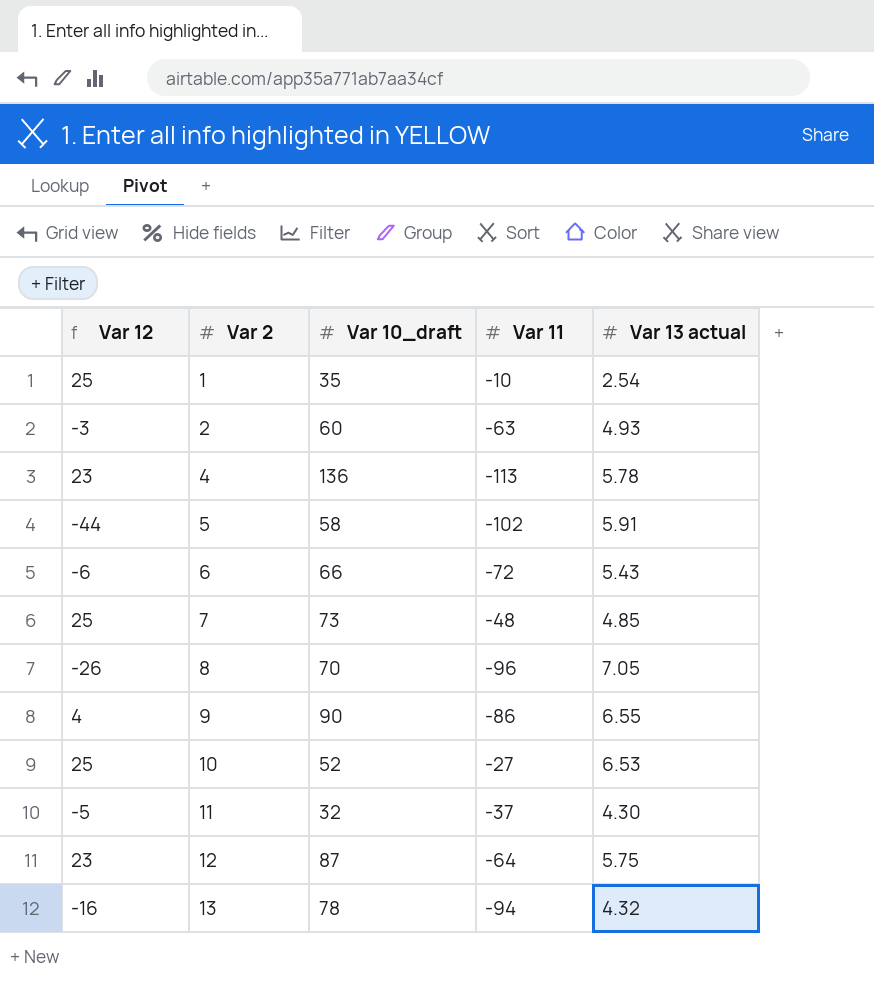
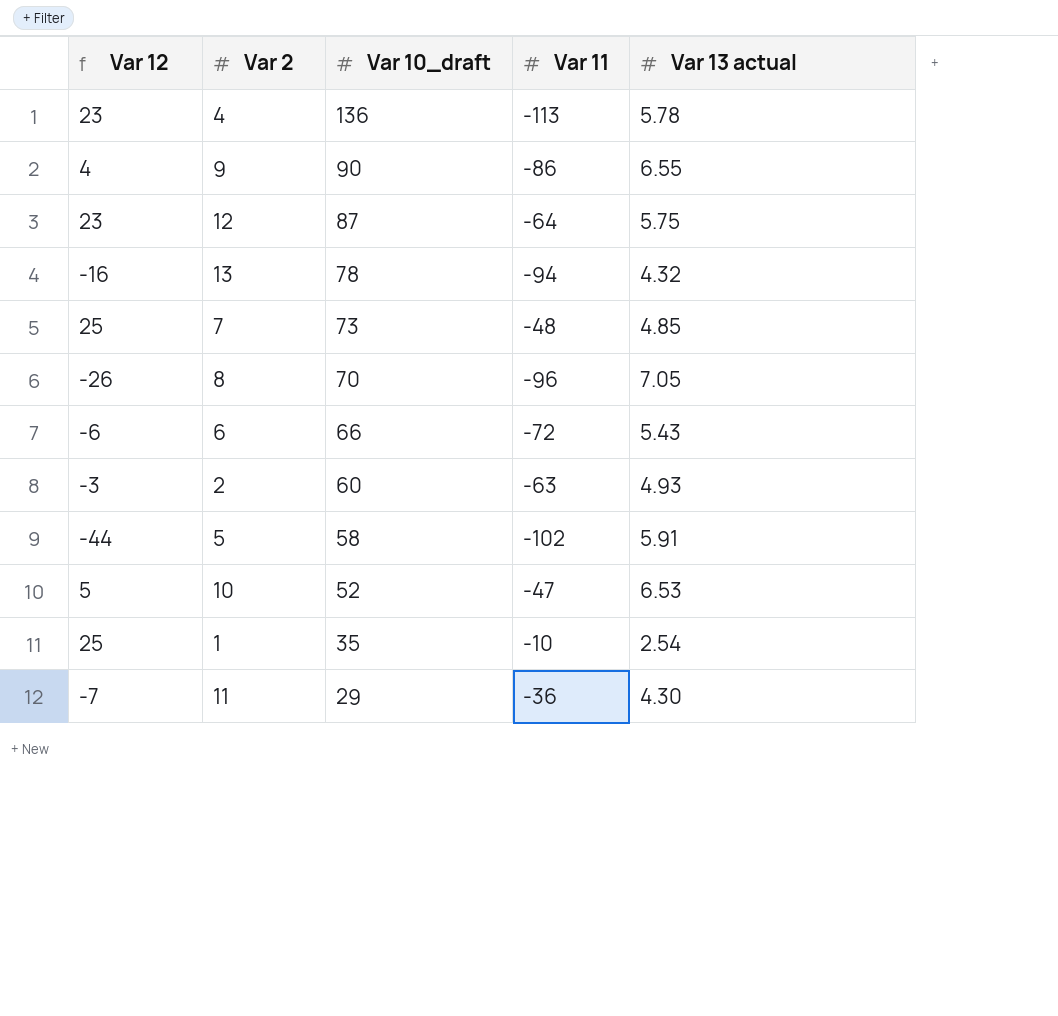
row order: Var 2 ascending -> Var 10_draft descending
10 | Var 12: 25 -> 5
10 | Var 11: -27 -> -47
11 | Var 12: -5 -> -7
11 | Var 10_draft: 32 -> 29
11 | Var 11: -37 -> -36

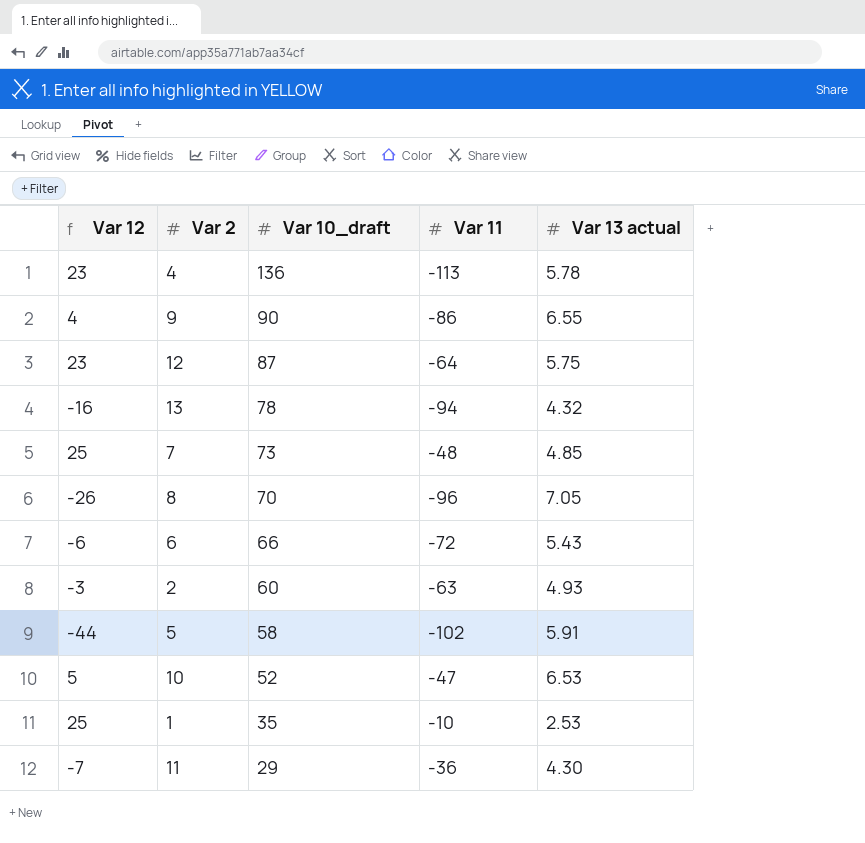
1 | Var 13 actual: 2.54 -> 2.53

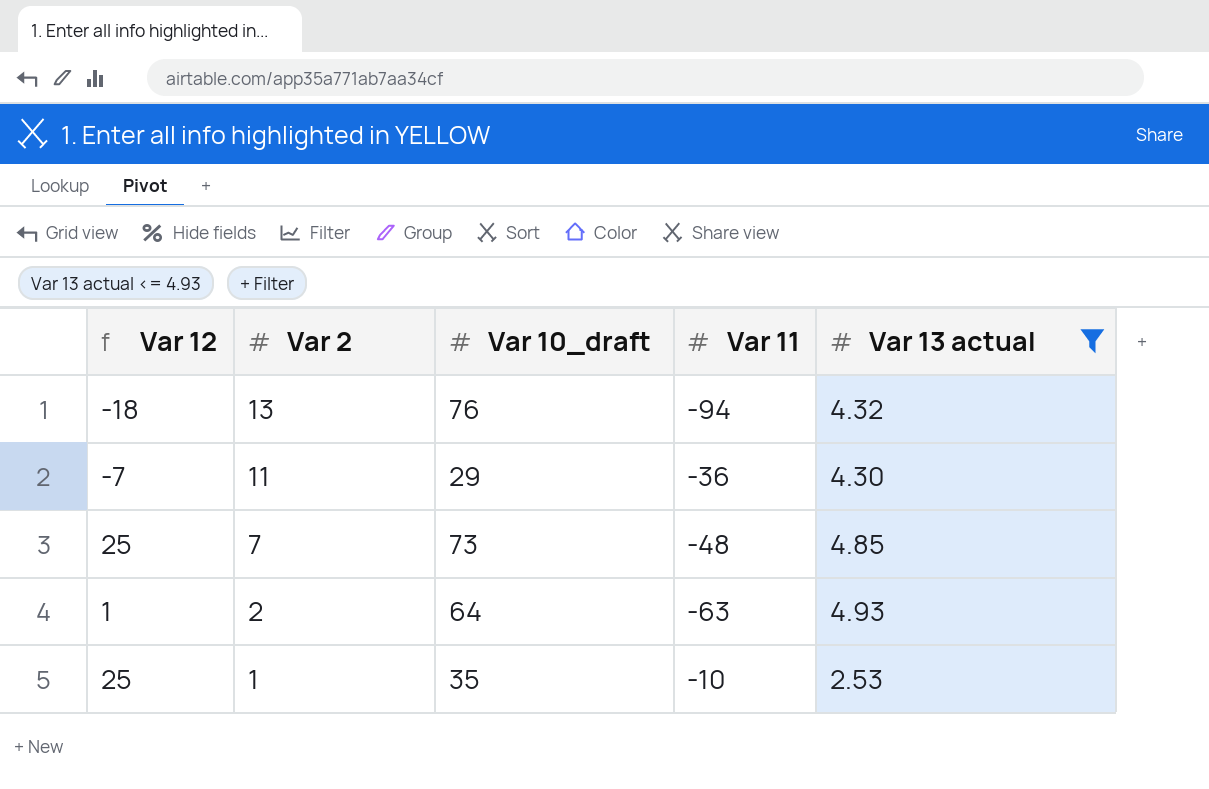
filter: none -> Var 13 actual <= 4.93
row order: Var 10_draft descending -> Var 2 descending
13 | Var 12: -16 -> -18
13 | Var 10_draft: 78 -> 76
2 | Var 12: -3 -> 1
2 | Var 10_draft: 60 -> 64

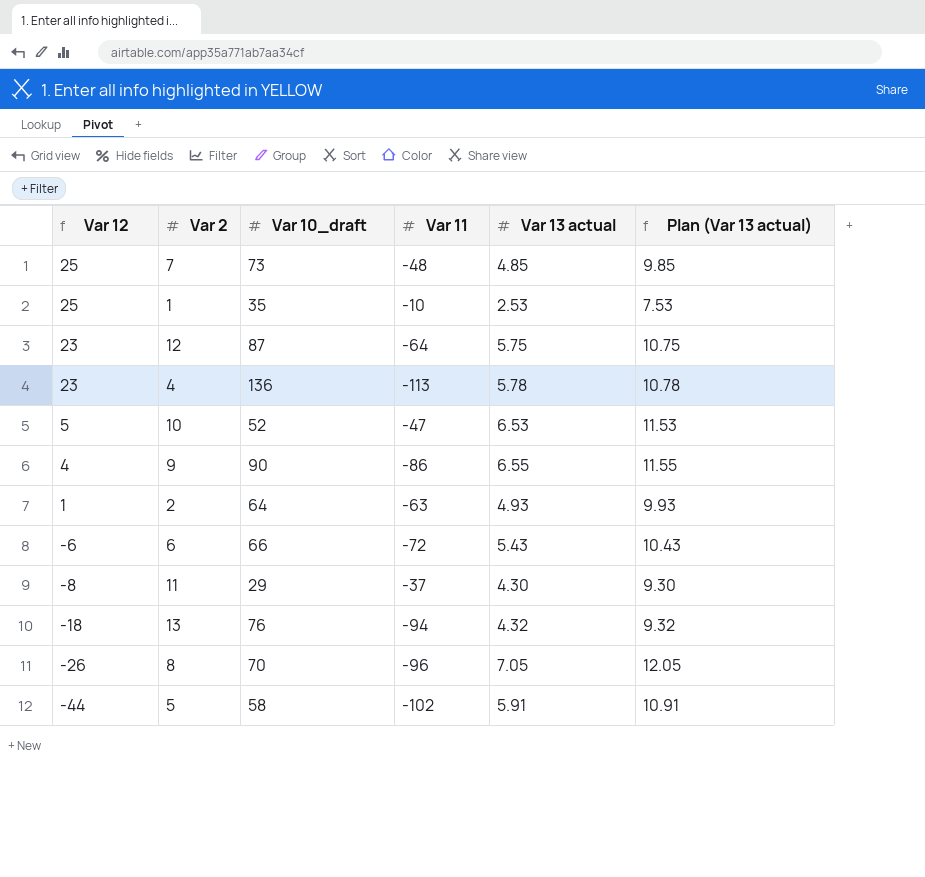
filter: Var 13 actual <= 4.93 -> none
row order: Var 2 descending -> Var 12 descending
column Plan (Var 13 actual) | formula: none -> [Var 13 actual] + 5
11 | Var 12: -7 -> -8
11 | Var 11: -36 -> -37

